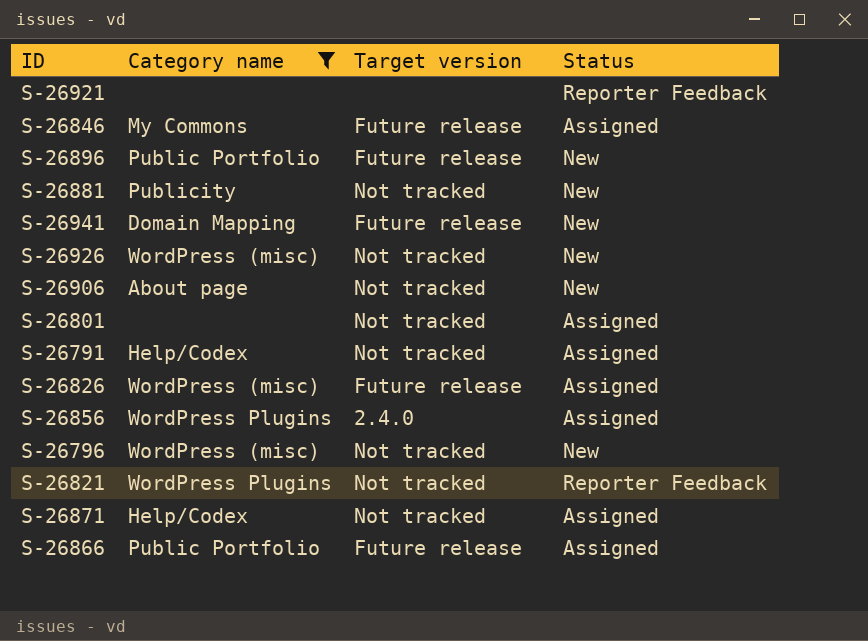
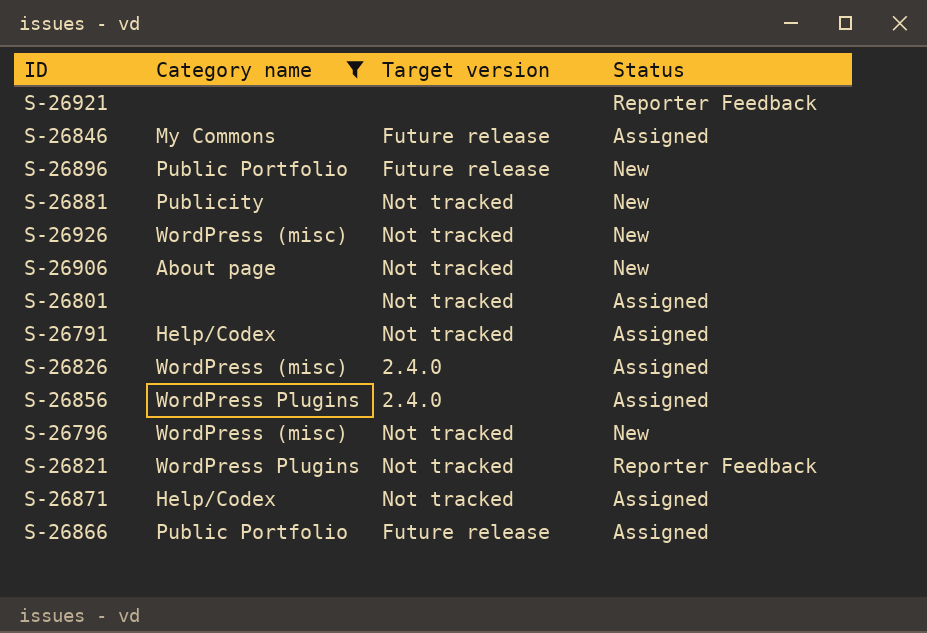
row S-26941: Domain Mapping | Future release | New -> none
S-26826 | Target version: Future release -> 2.4.0

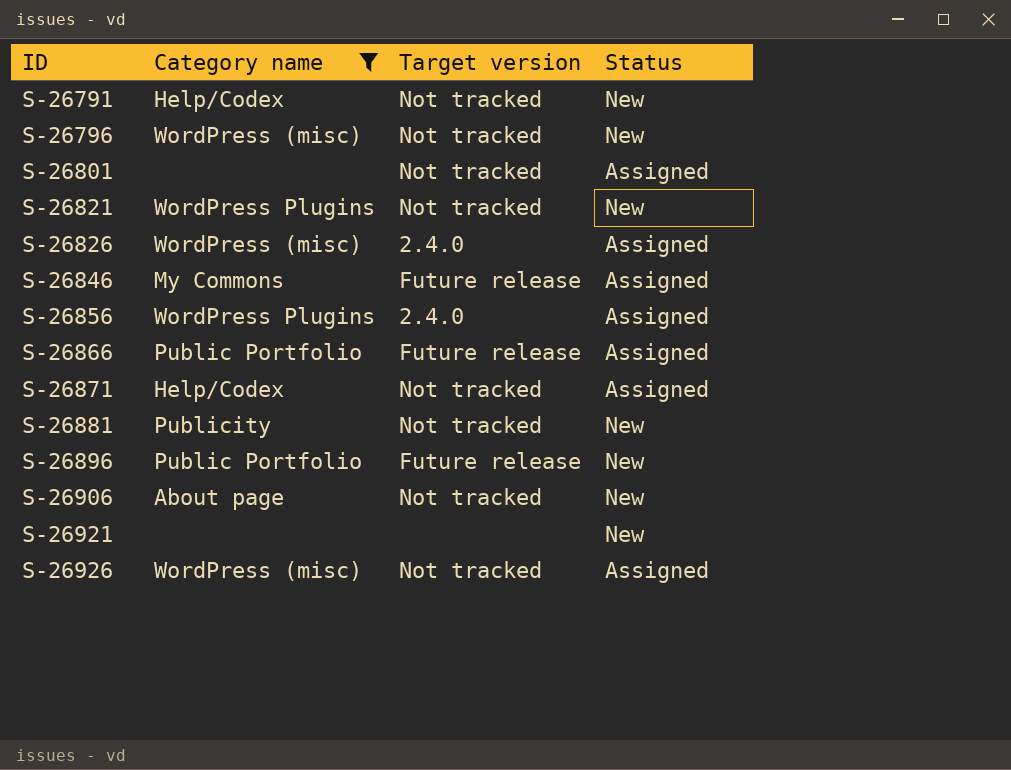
row order: none -> ID ascending
S-26791 | Status: Assigned -> New
S-26821 | Status: Reporter Feedback -> New
S-26921 | Status: Reporter Feedback -> New
S-26926 | Status: New -> Assigned

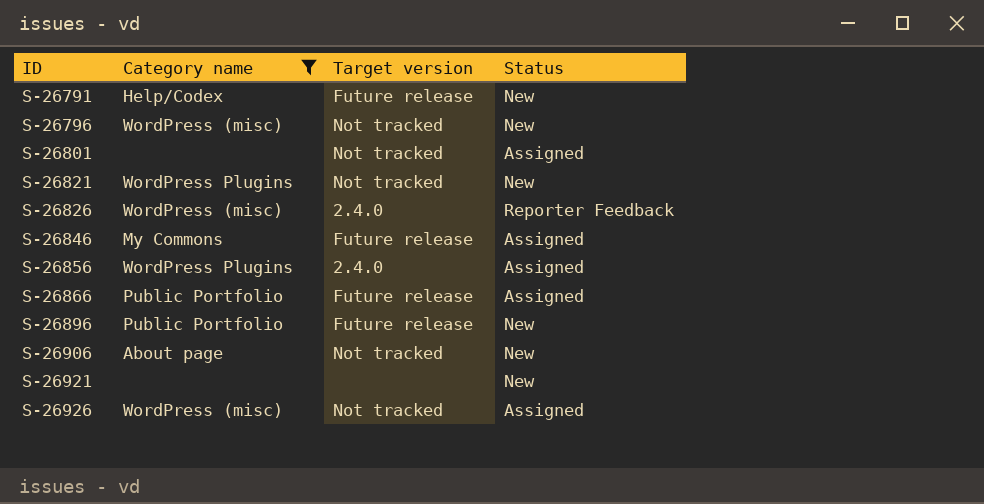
row S-26871: Help/Codex | Not tracked | Assigned -> none
row S-26881: Publicity | Not tracked | New -> none
S-26791 | Target version: Not tracked -> Future release
S-26826 | Status: Assigned -> Reporter Feedback

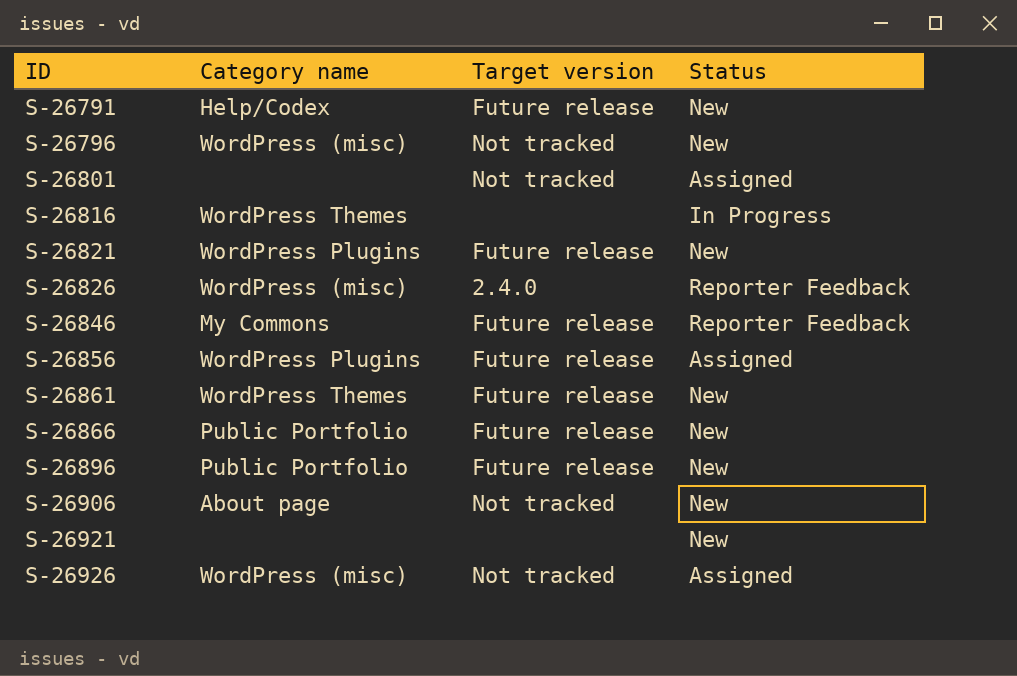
filter: Category name != WordPress Themes -> none
S-26821 | Target version: Not tracked -> Future release
S-26846 | Status: Assigned -> Reporter Feedback
S-26856 | Target version: 2.4.0 -> Future release
S-26866 | Status: Assigned -> New

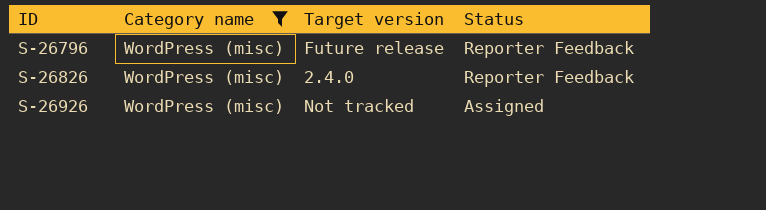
filter: none -> Category name = WordPress (misc)
S-26796 | Target version: Not tracked -> Future release
S-26796 | Status: New -> Reporter Feedback

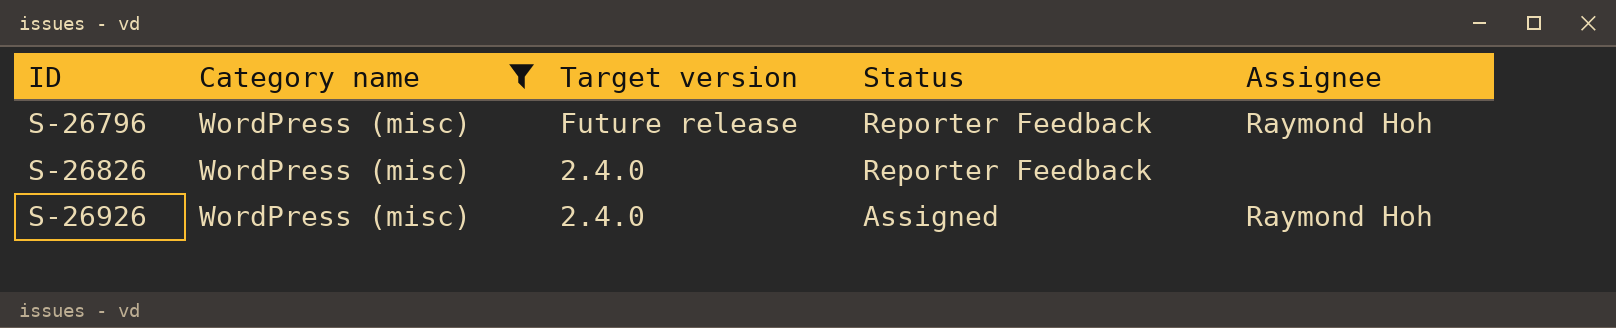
column Assignee | position: none -> 5
S-26926 | Target version: Not tracked -> 2.4.0

